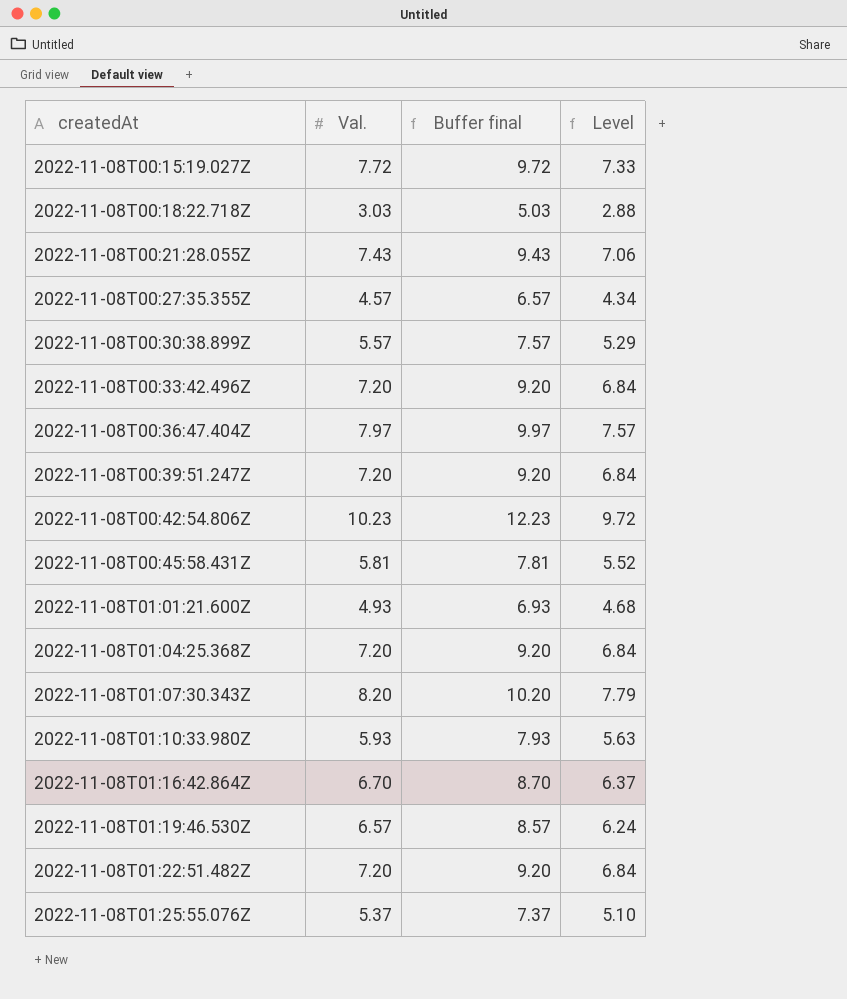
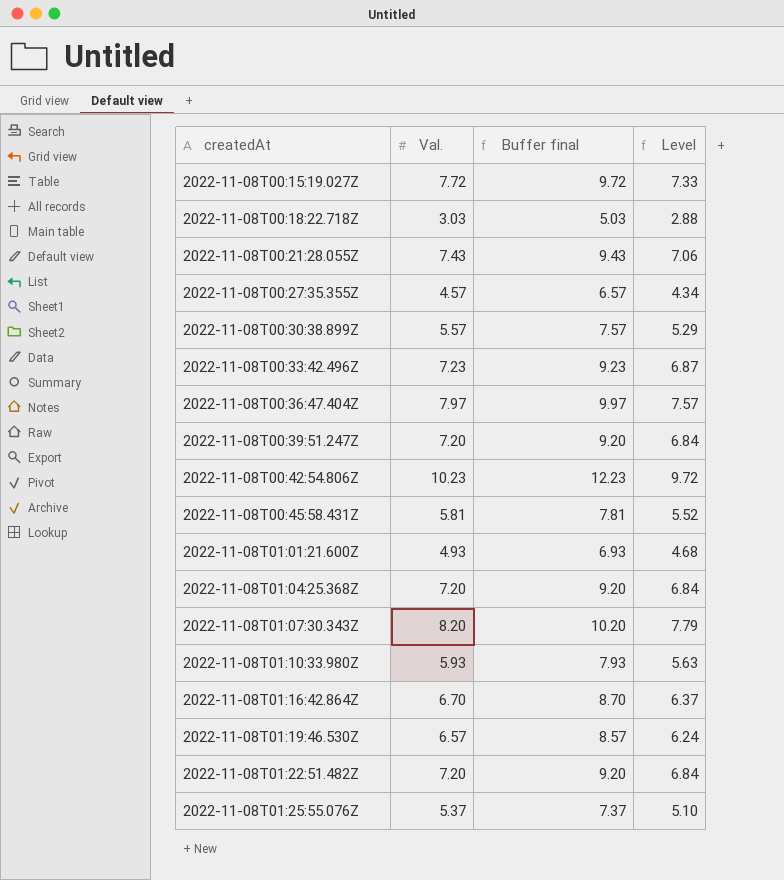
2022-11-08T00:33:42.496Z | Val.: 7.20 -> 7.23
2022-11-08T00:33:42.496Z | Buffer final: 9.20 -> 9.23
2022-11-08T00:33:42.496Z | Level: 6.84 -> 6.87

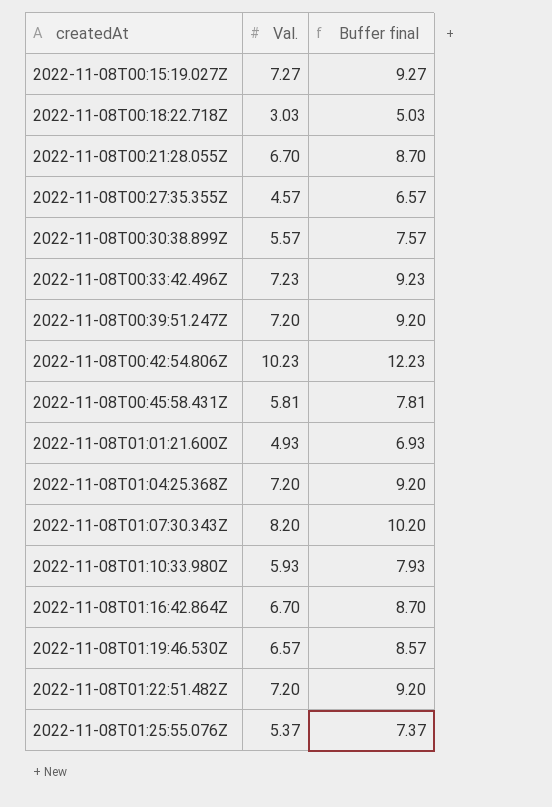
column Level | formula: [Val.] * 0.95 -> none
row 2022-11-08T00:36:47.404Z: 7.97 | 9.97 | 7.57 -> none
2022-11-08T00:15:19.027Z | Val.: 7.72 -> 7.27
2022-11-08T00:15:19.027Z | Buffer final: 9.72 -> 9.27
2022-11-08T00:21:28.055Z | Val.: 7.43 -> 6.70
2022-11-08T00:21:28.055Z | Buffer final: 9.43 -> 8.70

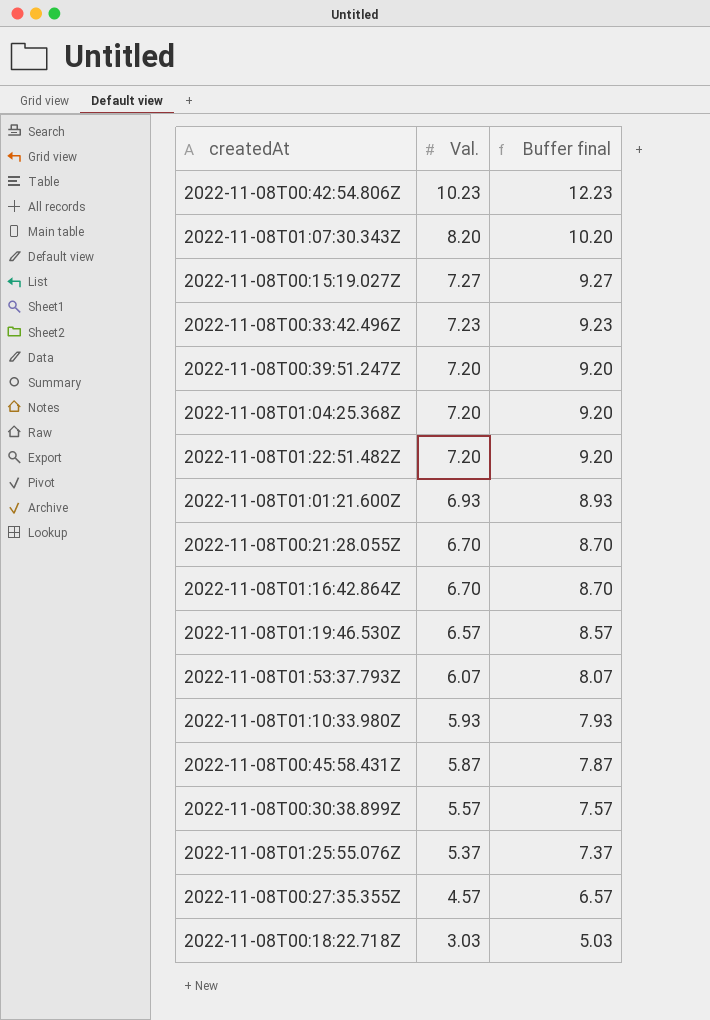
row order: createdAt ascending -> Val. descending
2022-11-08T01:01:21.600Z | Val.: 4.93 -> 6.93
2022-11-08T01:01:21.600Z | Buffer final: 6.93 -> 8.93
row 2022-11-08T01:53:37.793Z: none -> 6.07 | 8.07
2022-11-08T00:45:58.431Z | Val.: 5.81 -> 5.87
2022-11-08T00:45:58.431Z | Buffer final: 7.81 -> 7.87

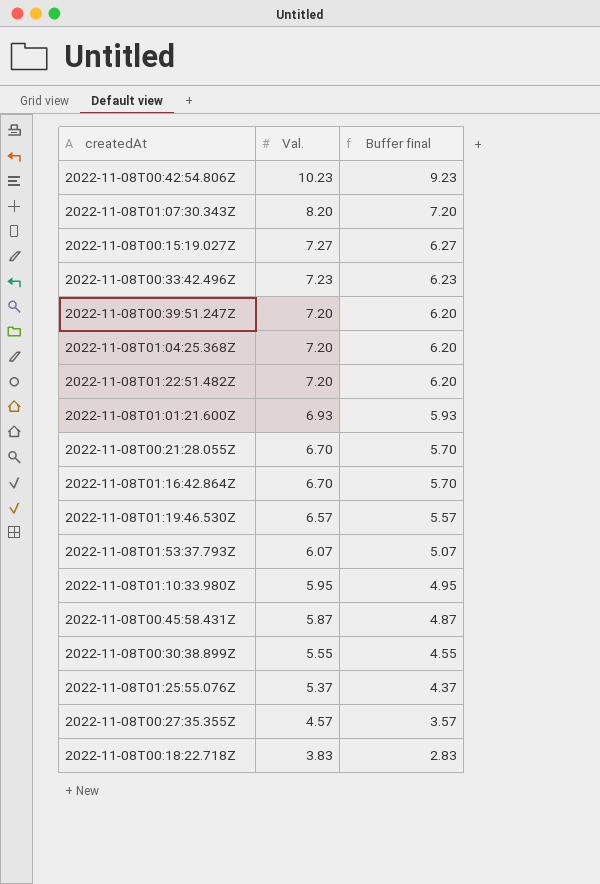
column Buffer final | formula: [Val.] + 2 -> [Val.] - 1
2022-11-08T01:10:33.980Z | Val.: 5.93 -> 5.95
2022-11-08T00:30:38.899Z | Val.: 5.57 -> 5.55
2022-11-08T00:18:22.718Z | Val.: 3.03 -> 3.83

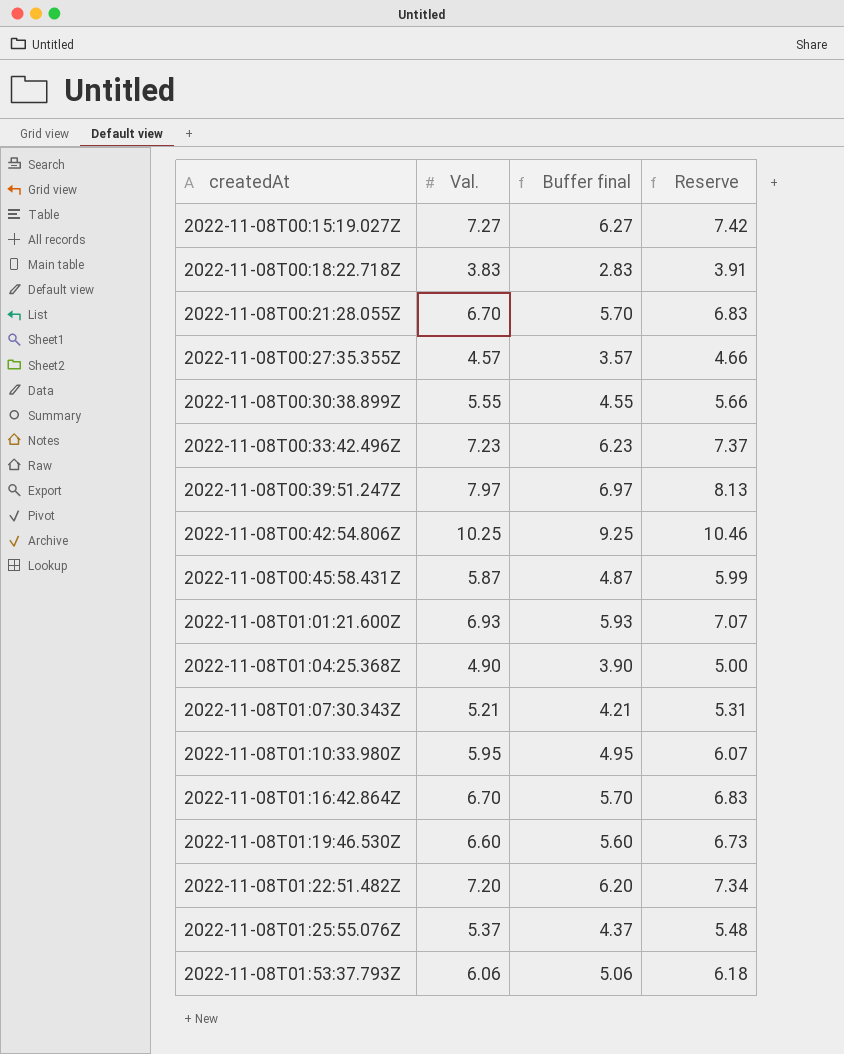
row order: Val. descending -> createdAt ascending
column Reserve | formula: none -> [Val.] * 1.02
2022-11-08T00:39:51.247Z | Val.: 7.20 -> 7.97
2022-11-08T00:39:51.247Z | Buffer final: 6.20 -> 6.97
2022-11-08T00:42:54.806Z | Val.: 10.23 -> 10.25
2022-11-08T00:42:54.806Z | Buffer final: 9.23 -> 9.25
2022-11-08T01:04:25.368Z | Val.: 7.20 -> 4.90
2022-11-08T01:04:25.368Z | Buffer final: 6.20 -> 3.90
2022-11-08T01:07:30.343Z | Val.: 8.20 -> 5.21
2022-11-08T01:07:30.343Z | Buffer final: 7.20 -> 4.21
2022-11-08T01:19:46.530Z | Val.: 6.57 -> 6.60
2022-11-08T01:19:46.530Z | Buffer final: 5.57 -> 5.60
2022-11-08T01:53:37.793Z | Val.: 6.07 -> 6.06
2022-11-08T01:53:37.793Z | Buffer final: 5.07 -> 5.06

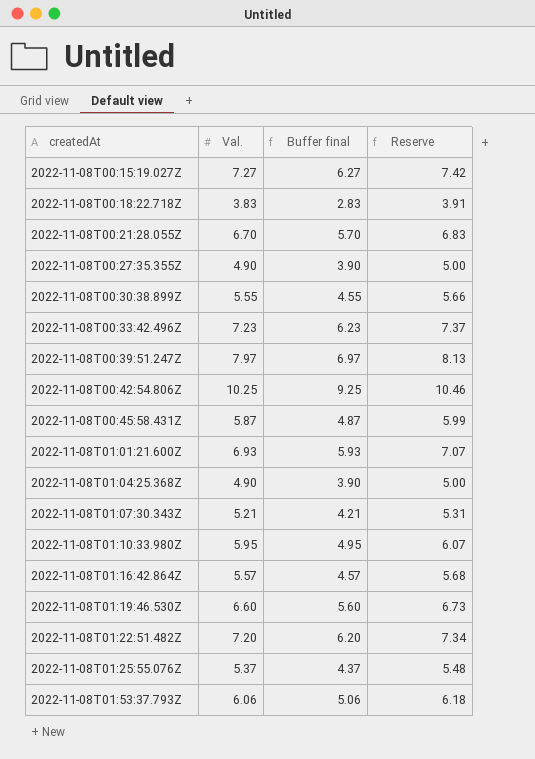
2022-11-08T00:27:35.355Z | Val.: 4.57 -> 4.90
2022-11-08T00:27:35.355Z | Buffer final: 3.57 -> 3.90
2022-11-08T00:27:35.355Z | Reserve: 4.66 -> 5.00
2022-11-08T01:16:42.864Z | Val.: 6.70 -> 5.57
2022-11-08T01:16:42.864Z | Buffer final: 5.70 -> 4.57
2022-11-08T01:16:42.864Z | Reserve: 6.83 -> 5.68

